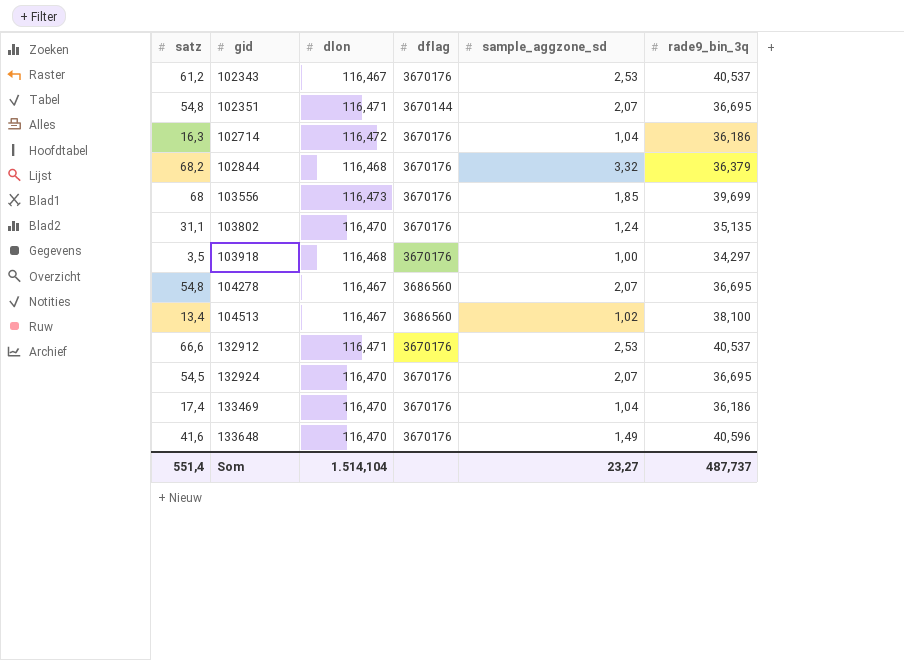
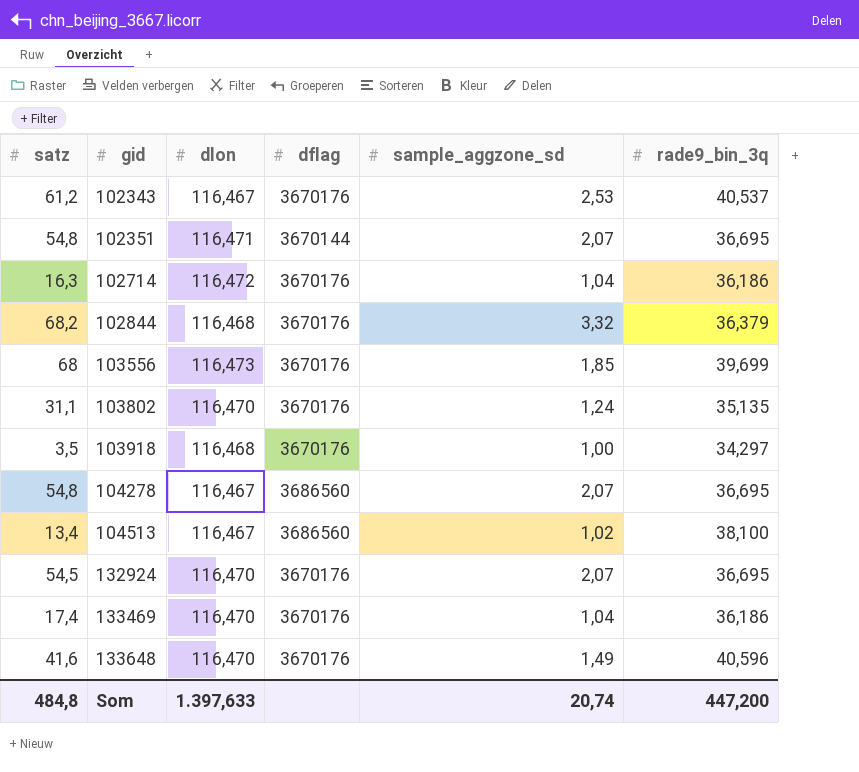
row 132912: 66,6 | 116,471 | 3670176 | 2,53 | 40,537 -> none
Som | satz: 551,4 -> 484,8
Som | dlon: 1.514,104 -> 1.397,633
Som | sample_aggzone_sd: 23,27 -> 20,74
Som | rade9_bin_3q: 487,737 -> 447,200

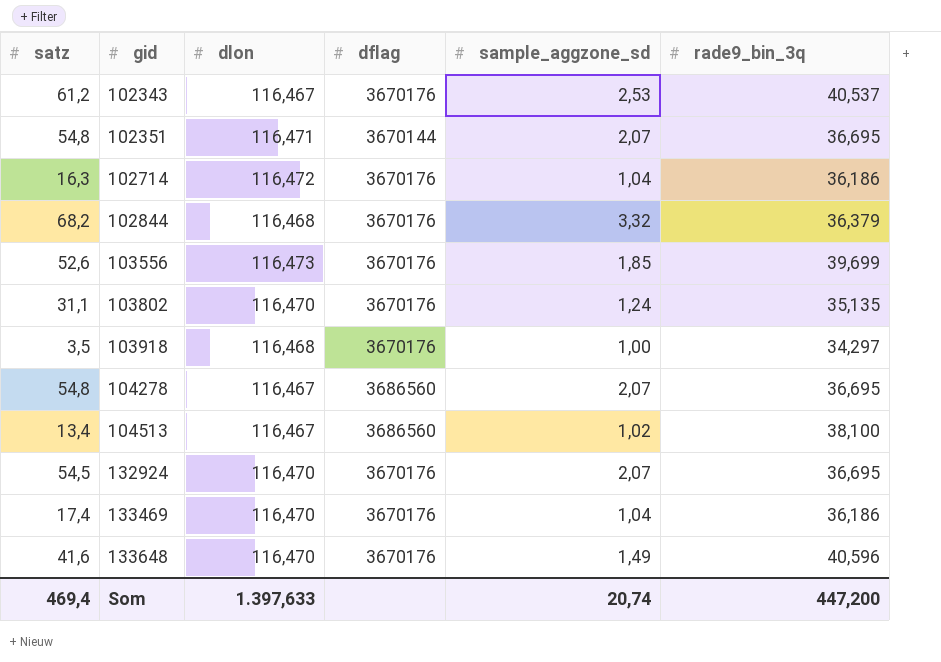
103556 | satz: 68 -> 52,6
Som | satz: 484,8 -> 469,4

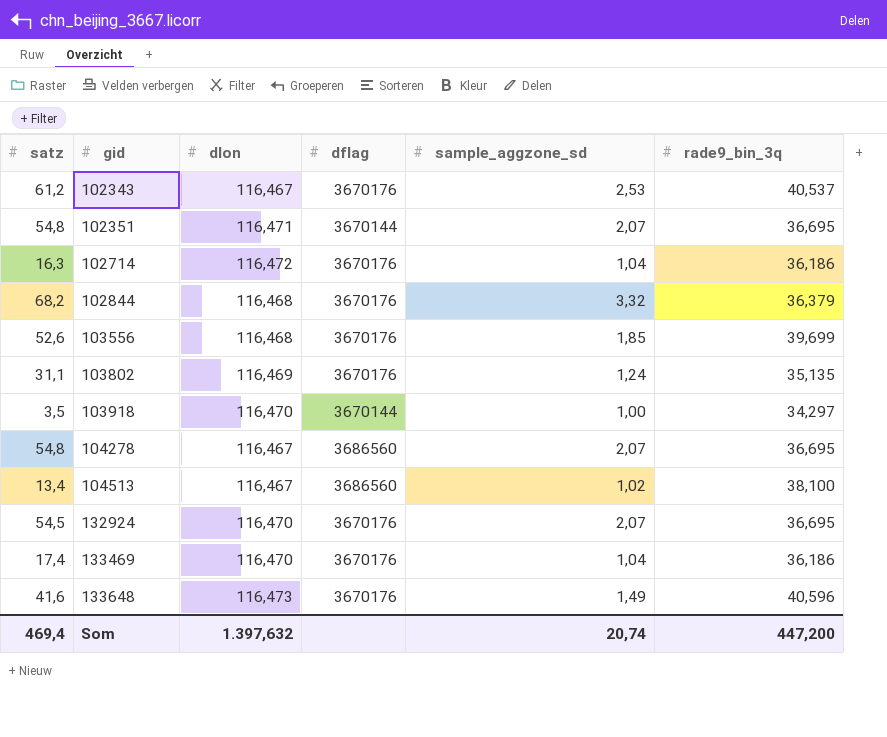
103556 | dlon: 116,473 -> 116,468
103802 | dlon: 116,470 -> 116,469
103918 | dlon: 116,468 -> 116,470
103918 | dflag: 3670176 -> 3670144
133648 | dlon: 116,470 -> 116,473
Som | dlon: 1.397,633 -> 1.397,632

